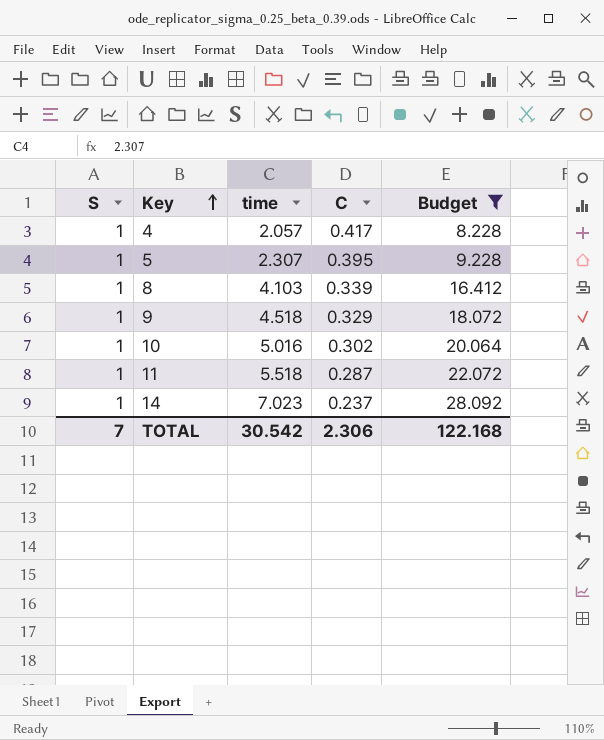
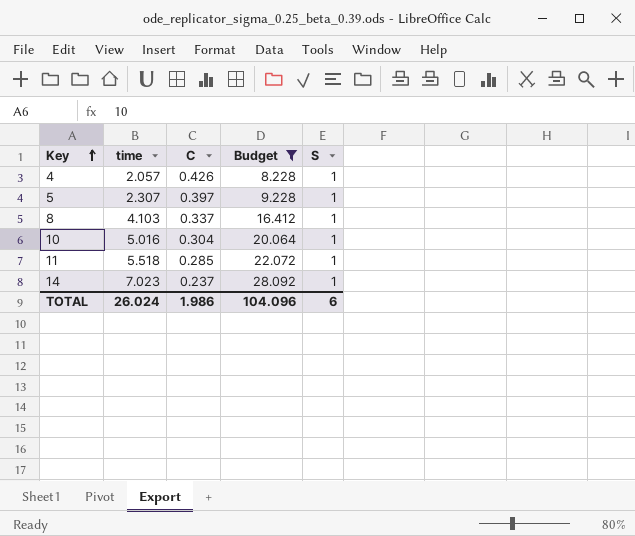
column S | position: 1 -> 5
row 9: 1 | 4.518 | 0.329 | 18.072 -> none
4 | C: 0.417 -> 0.426
5 | C: 0.395 -> 0.397
8 | C: 0.339 -> 0.337
10 | C: 0.302 -> 0.304
11 | C: 0.287 -> 0.285
TOTAL | time: 30.542 -> 26.024
TOTAL | C: 2.306 -> 1.986
TOTAL | Budget: 122.168 -> 104.096
TOTAL | S: 7 -> 6

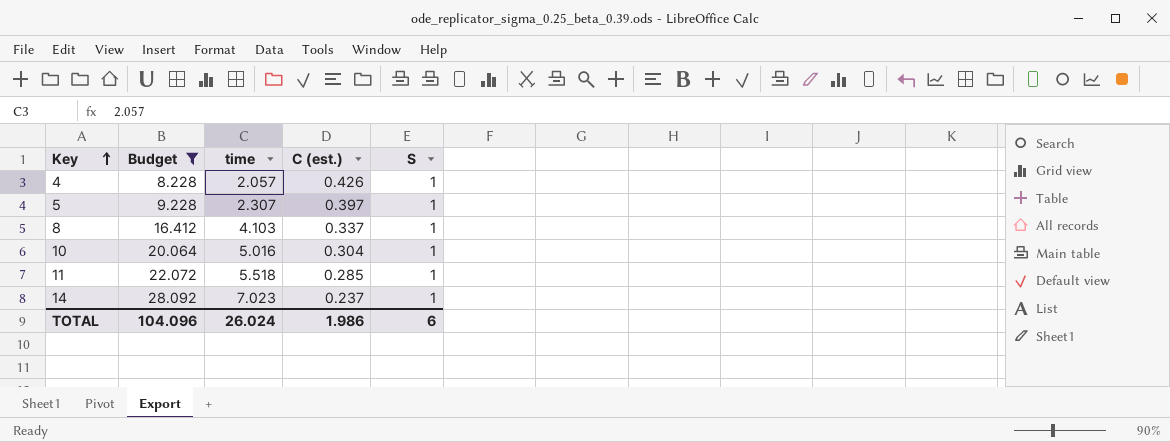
column Budget | position: 4 -> 2
column name: C -> C (est.)

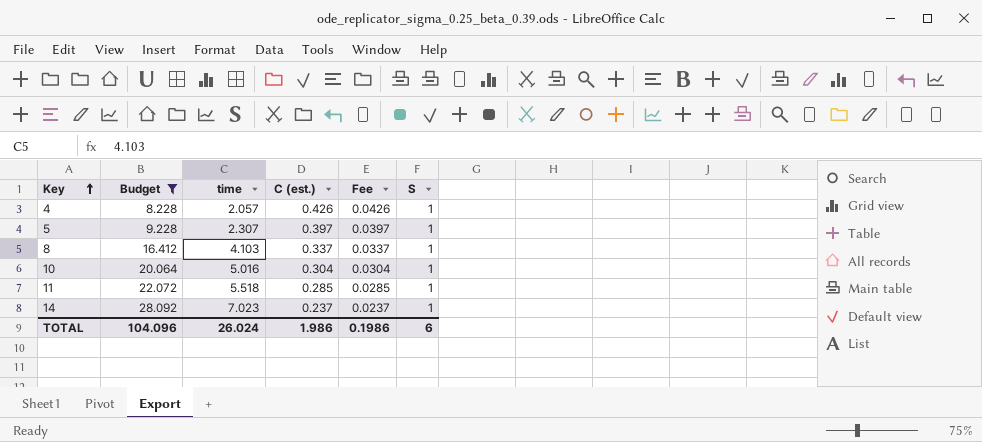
column Fee | formula: none -> [C (est.)] * 0.1

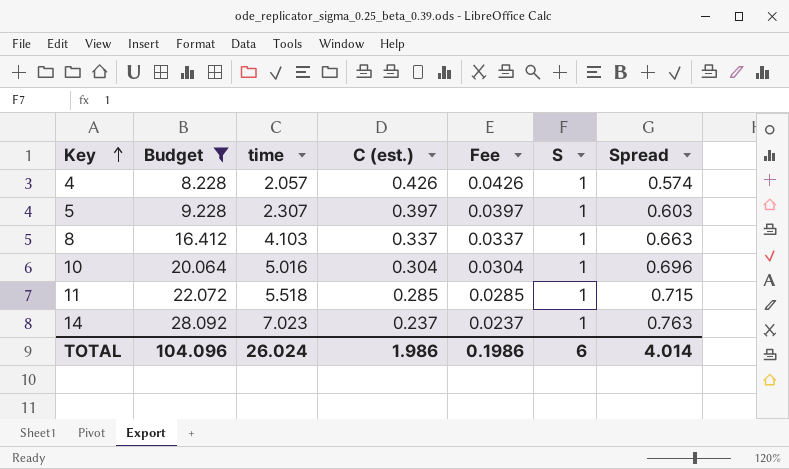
column Spread | formula: none -> [S] - [C (est.)]

